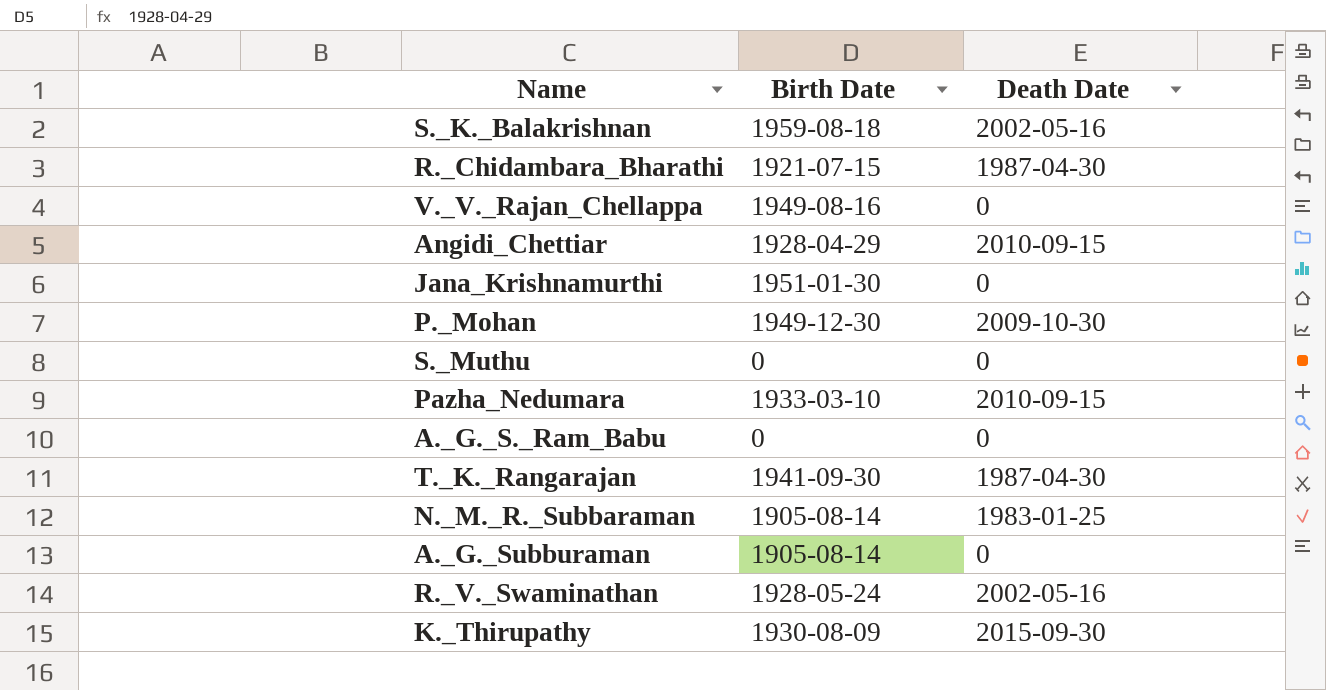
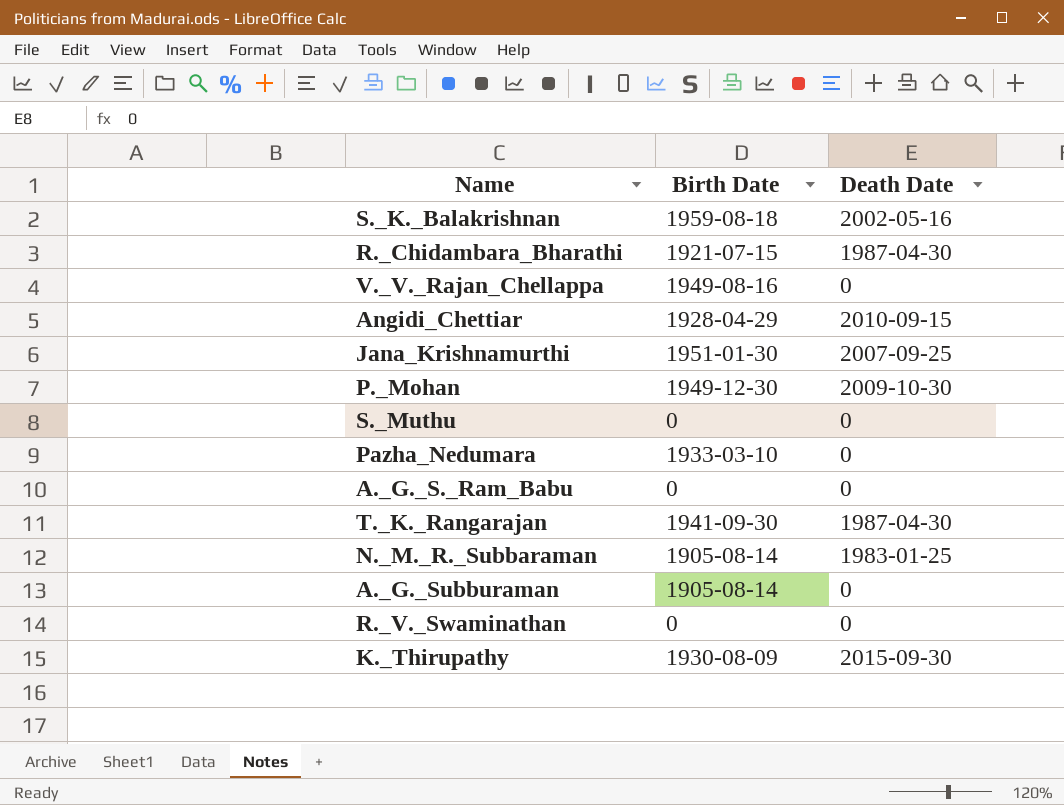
Jana_Krishnamurthi | Death Date: 0 -> 2007-09-25
Pazha_Nedumara | Death Date: 2010-09-15 -> 0
R._V._Swaminathan | Birth Date: 1928-05-24 -> 0
R._V._Swaminathan | Death Date: 2002-05-16 -> 0

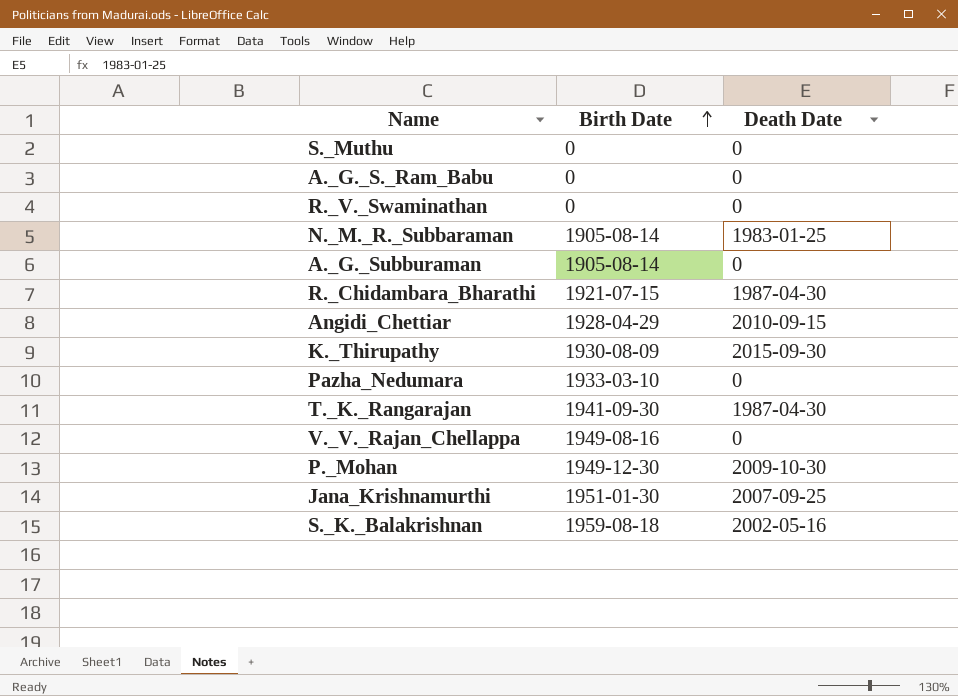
row order: none -> Birth Date ascending

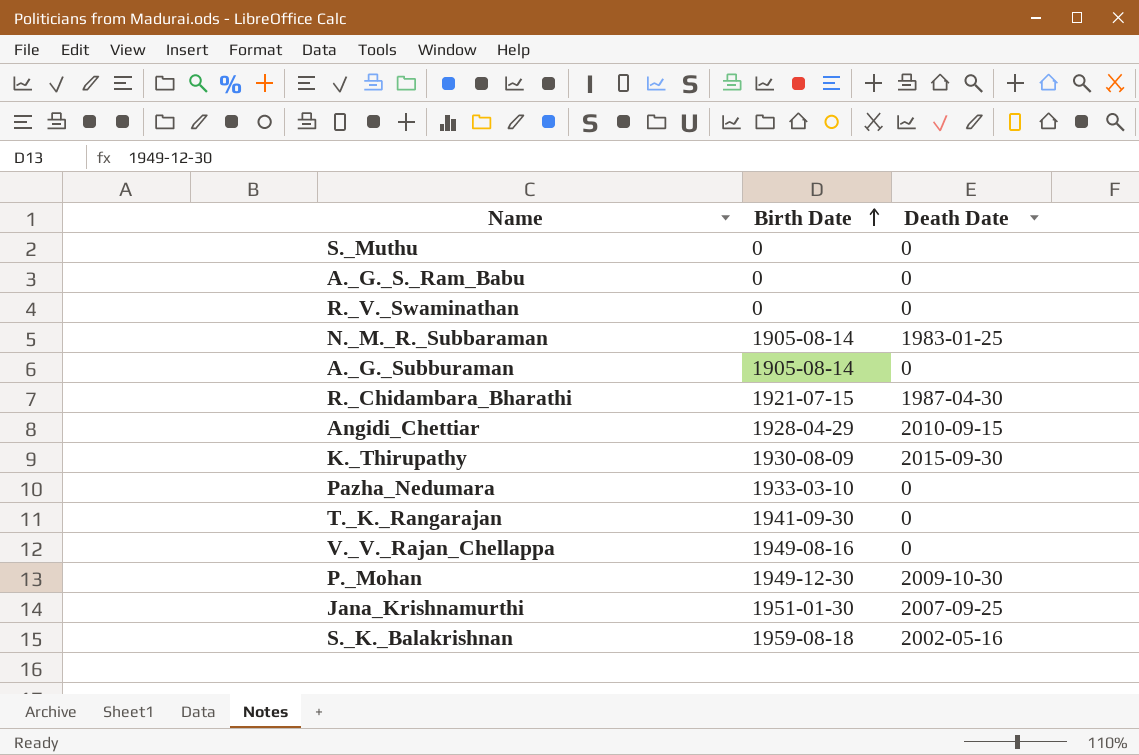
T._K._Rangarajan | Death Date: 1987-04-30 -> 0

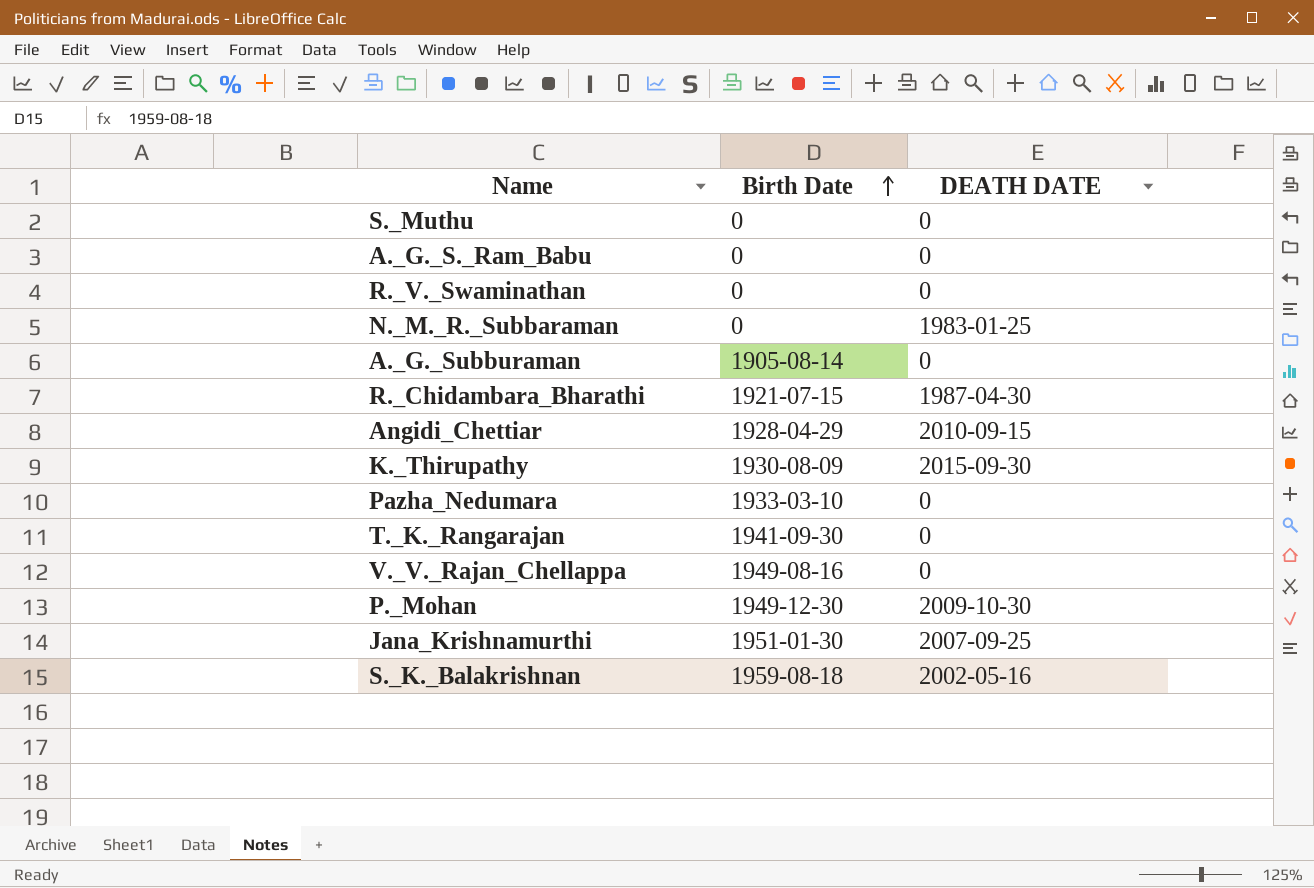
column name: Death Date -> DEATH DATE
N._M._R._Subbaraman | Birth Date: 1905-08-14 -> 0

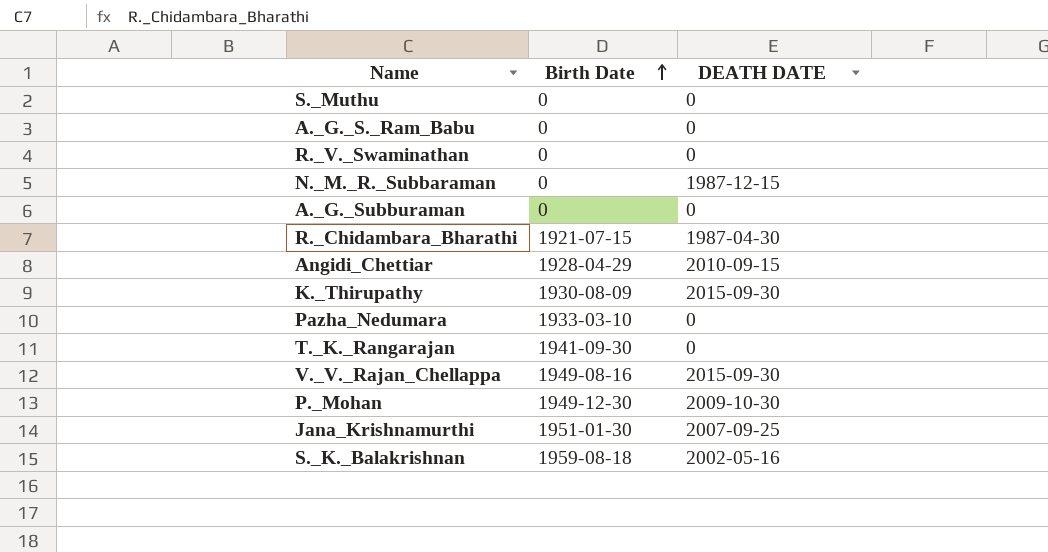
N._M._R._Subbaraman | DEATH DATE: 1983-01-25 -> 1987-12-15
A._G._Subburaman | Birth Date: 1905-08-14 -> 0
V._V._Rajan_Chellappa | DEATH DATE: 0 -> 2015-09-30

